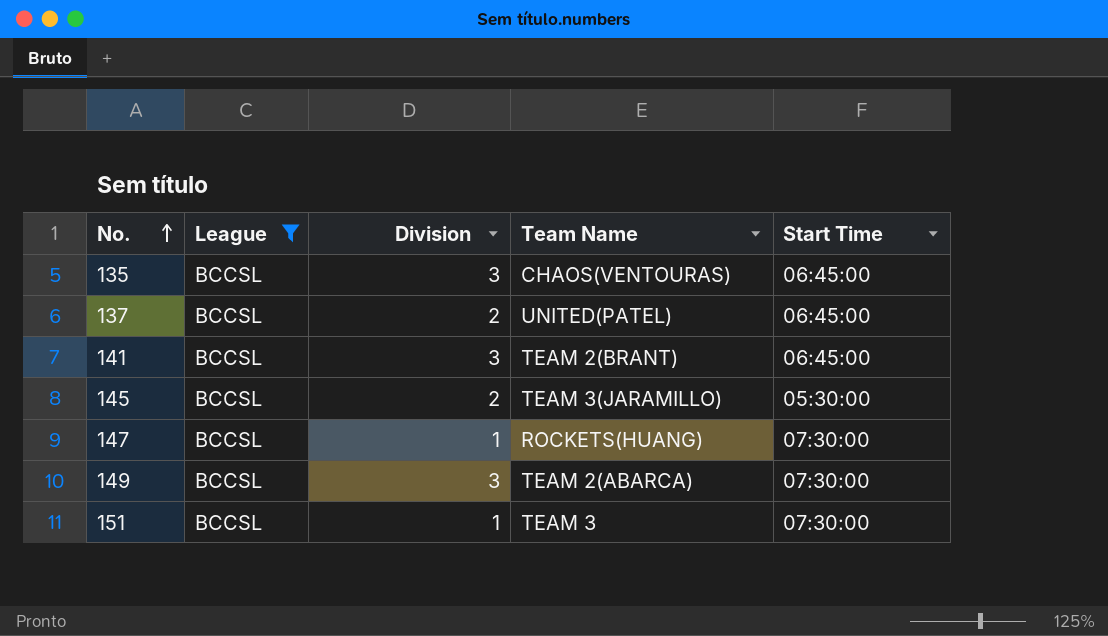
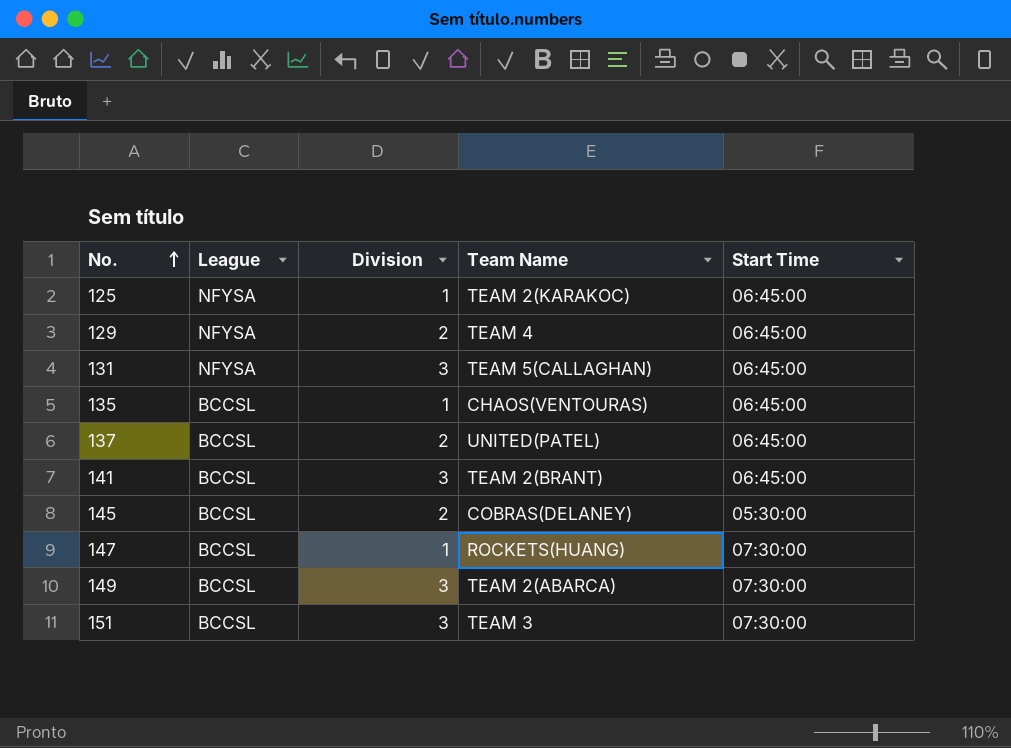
filter: League = BCCSL -> none
135 | Division: 3 -> 1
145 | Team Name: TEAM 3(JARAMILLO) -> COBRAS(DELANEY)
151 | Division: 1 -> 3

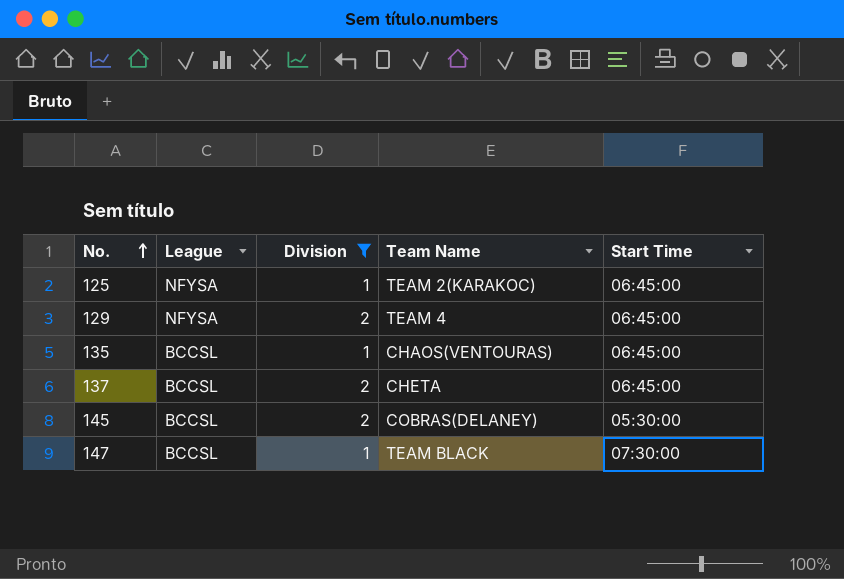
filter: none -> Division != 3
137 | Team Name: UNITED(PATEL) -> CHETA
147 | Team Name: ROCKETS(HUANG) -> TEAM BLACK

